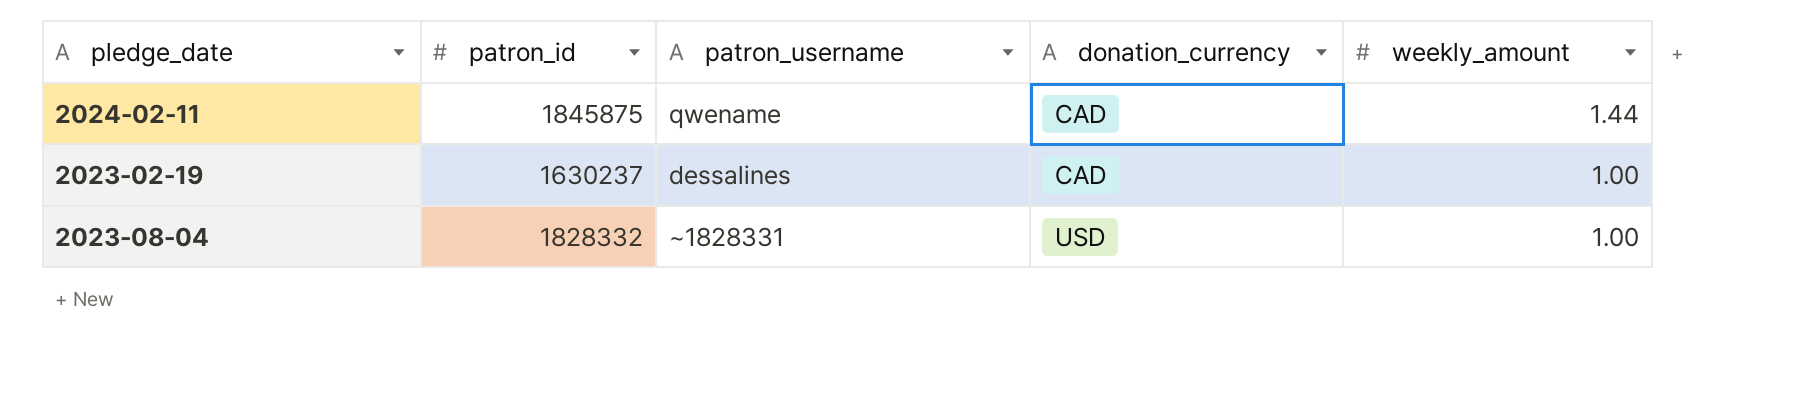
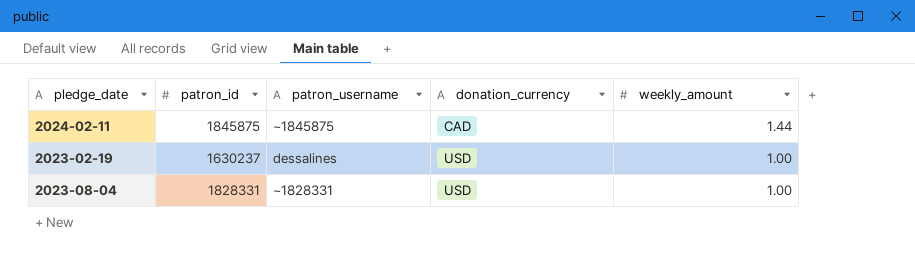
2024-02-11 | patron_username: qwename -> ~1845875
2023-02-19 | donation_currency: CAD -> USD
2023-08-04 | patron_id: 1828332 -> 1828331

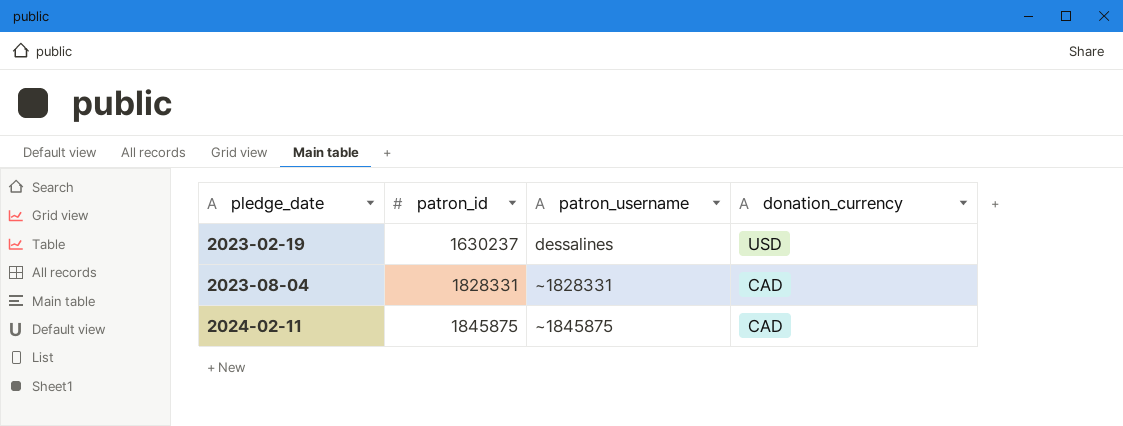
row order: donation_currency ascending -> pledge_date ascending
column weekly_amount | position: 5 -> none
2023-08-04 | donation_currency: USD -> CAD

